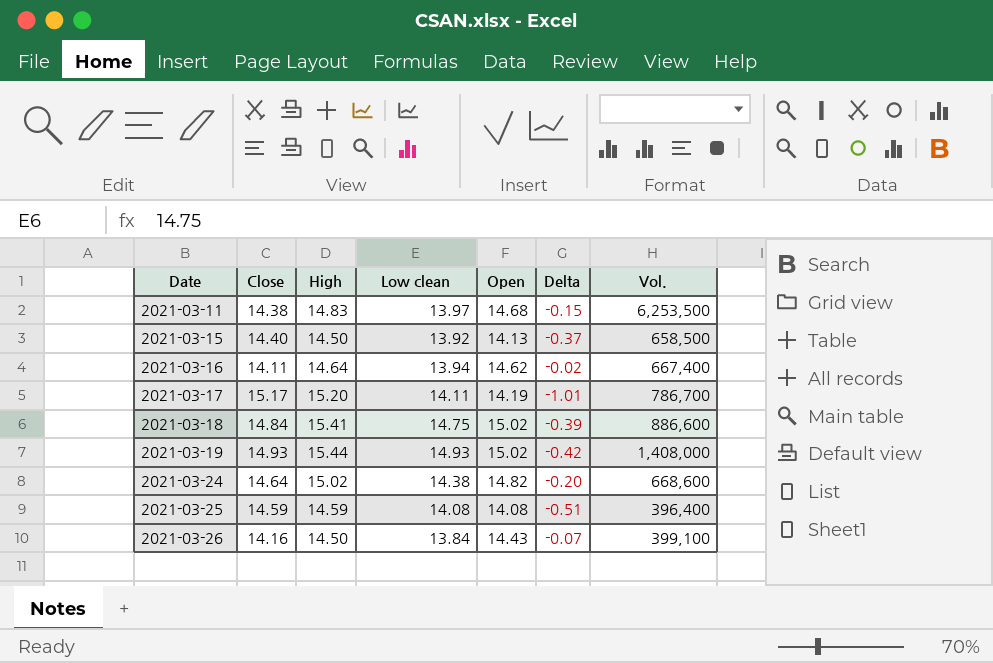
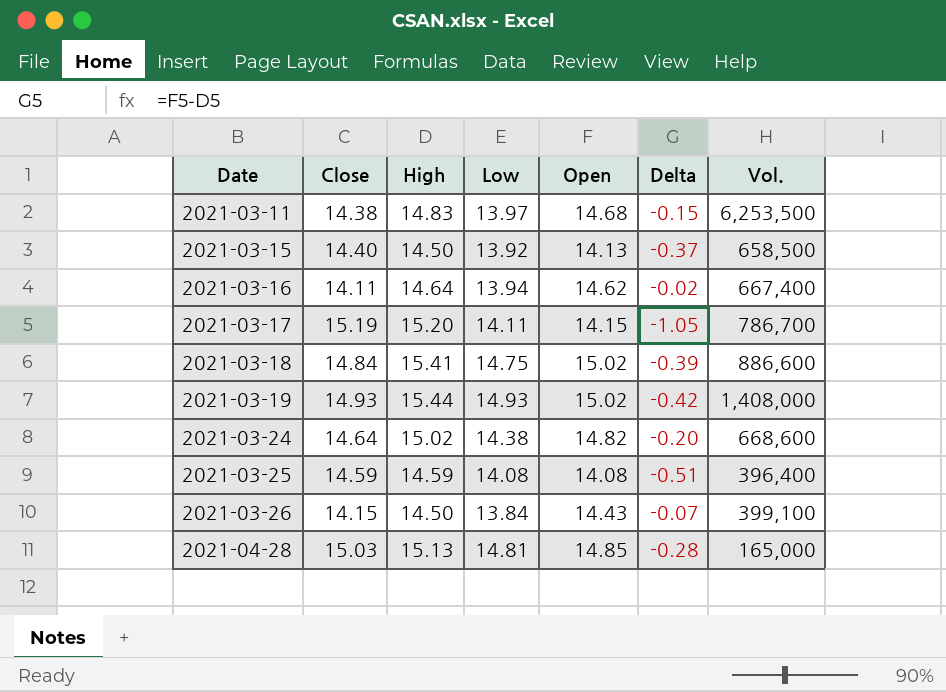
column name: Low clean -> Low
2021-03-17 | Close: 15.17 -> 15.19
2021-03-17 | Open: 14.19 -> 14.15
2021-03-17 | Delta: -1.01 -> -1.05
2021-03-26 | Close: 14.16 -> 14.15
row 2021-04-28: none -> 15.03 | 15.13 | 14.81 | 14.85 | -0.28 | 165,000

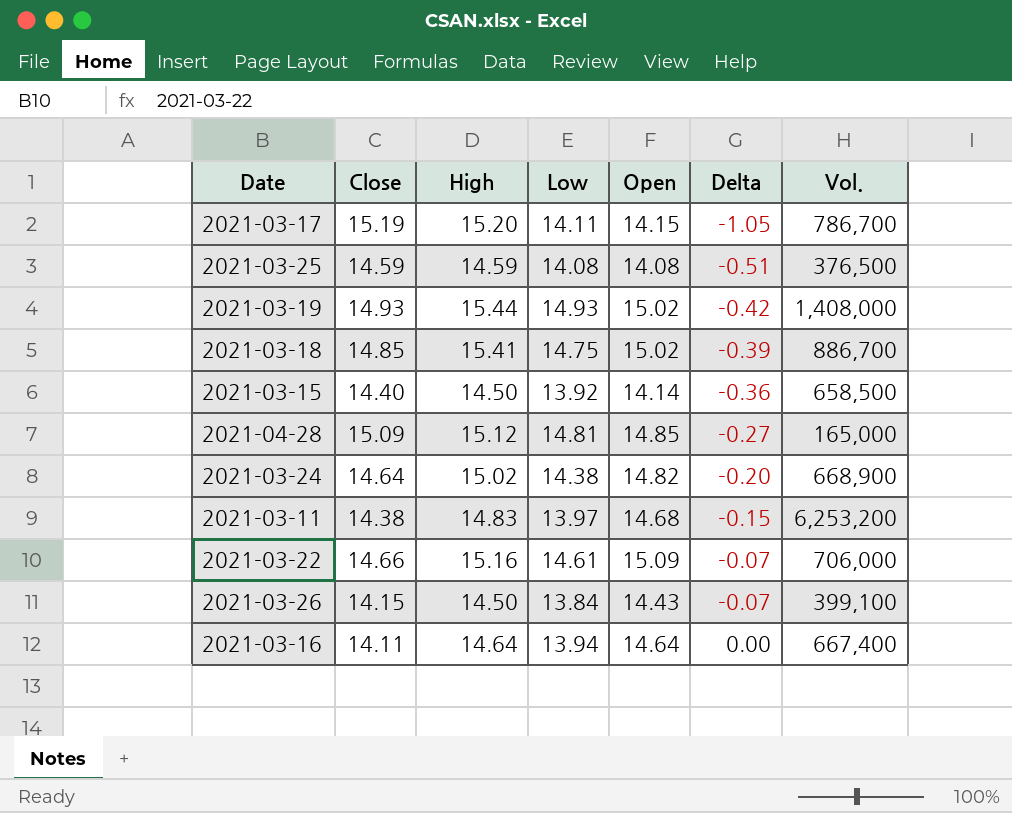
row order: Date ascending -> Delta ascending
2021-03-25 | Vol.: 396,400 -> 376,500
2021-03-18 | Close: 14.84 -> 14.85
2021-03-18 | Vol.: 886,600 -> 886,700
2021-03-15 | Open: 14.13 -> 14.14
2021-03-15 | Delta: -0.37 -> -0.36
2021-04-28 | Close: 15.03 -> 15.09
2021-04-28 | High: 15.13 -> 15.12
2021-04-28 | Delta: -0.28 -> -0.27
2021-03-24 | Vol.: 668,600 -> 668,900
2021-03-11 | Vol.: 6,253,500 -> 6,253,200
row 2021-03-22: none -> 14.66 | 15.16 | 14.61 | 15.09 | -0.07 | 706,000
2021-03-16 | Open: 14.62 -> 14.64
2021-03-16 | Delta: -0.02 -> 0.00

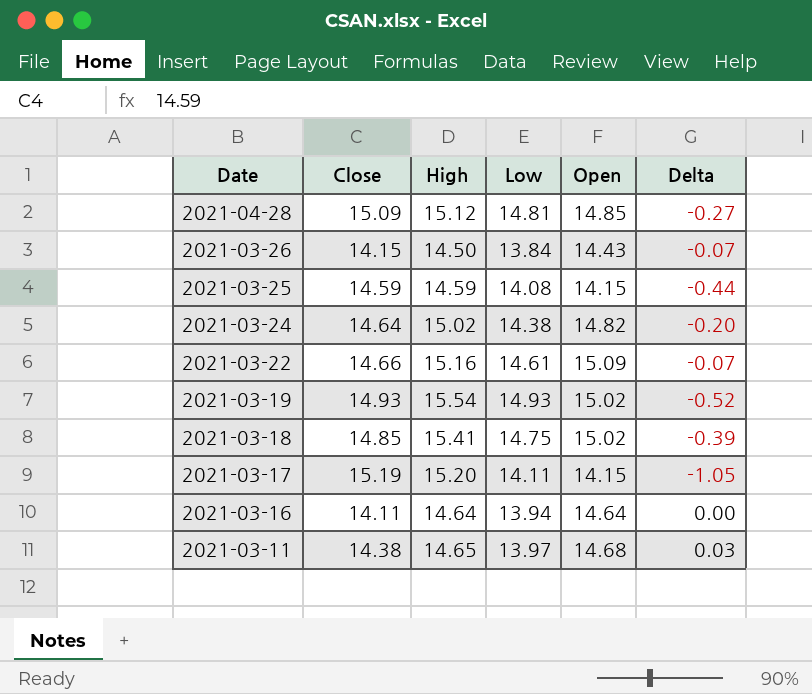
row order: Delta ascending -> Date descending
column Vol. | position: 7 -> none
row 2021-03-15: 14.40 | 14.50 | 13.92 | 14.14 | -0.36 | 658,500 -> none
2021-03-25 | Open: 14.08 -> 14.15
2021-03-25 | Delta: -0.51 -> -0.44
2021-03-19 | High: 15.44 -> 15.54
2021-03-19 | Delta: -0.42 -> -0.52
2021-03-11 | High: 14.83 -> 14.65
2021-03-11 | Delta: -0.15 -> 0.03

